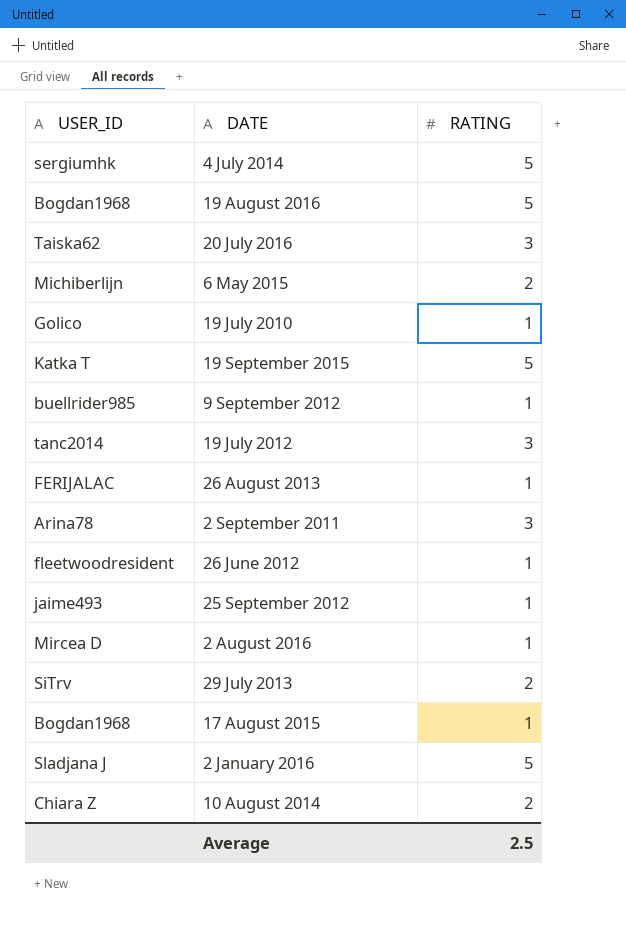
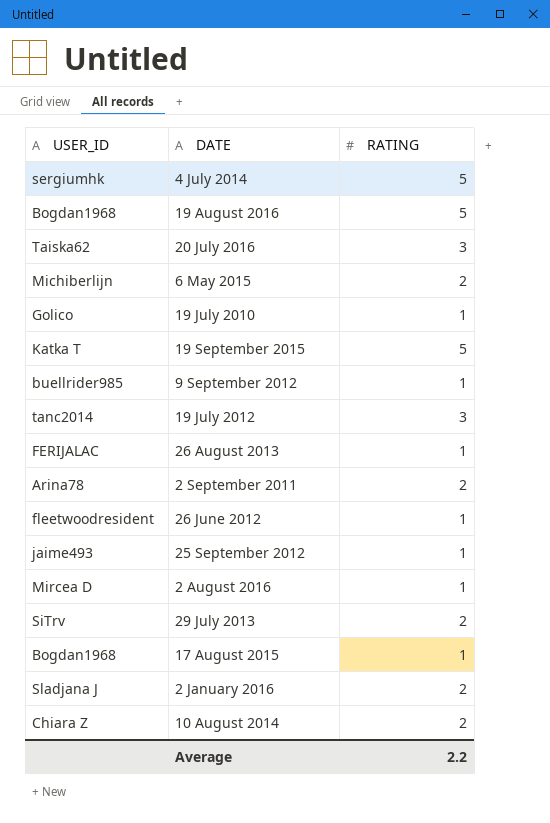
2 September 2011 | RATING: 3 -> 2
2 January 2016 | RATING: 5 -> 2
Average | RATING: 2.5 -> 2.2

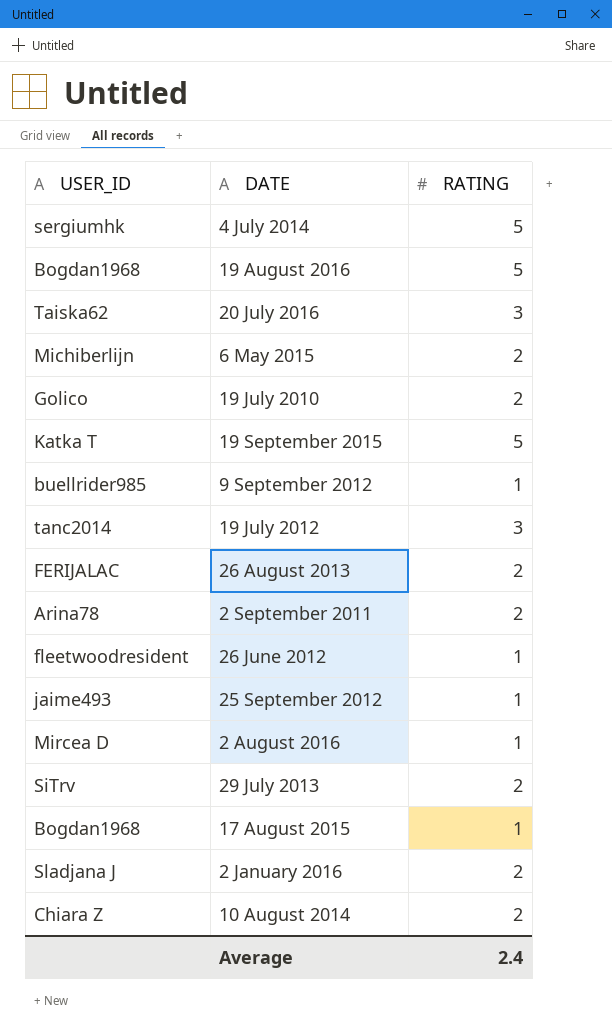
19 July 2010 | RATING: 1 -> 2
26 August 2013 | RATING: 1 -> 2
Average | RATING: 2.2 -> 2.4

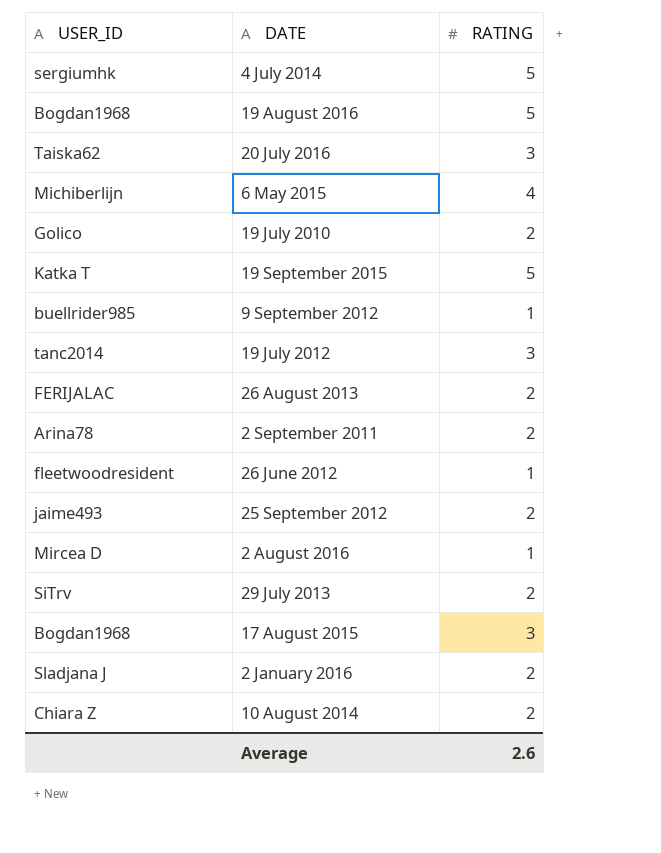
6 May 2015 | RATING: 2 -> 4
25 September 2012 | RATING: 1 -> 2
17 August 2015 | RATING: 1 -> 3
Average | RATING: 2.4 -> 2.6

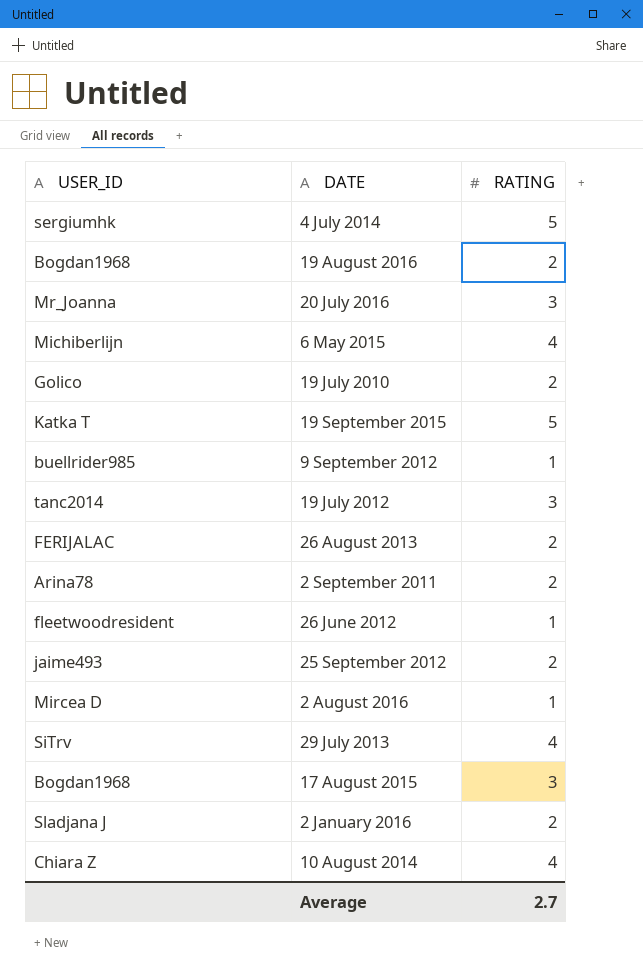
19 August 2016 | RATING: 5 -> 2
20 July 2016 | USER_ID: Taiska62 -> Mr_Joanna
29 July 2013 | RATING: 2 -> 4
10 August 2014 | RATING: 2 -> 4
Average | RATING: 2.6 -> 2.7

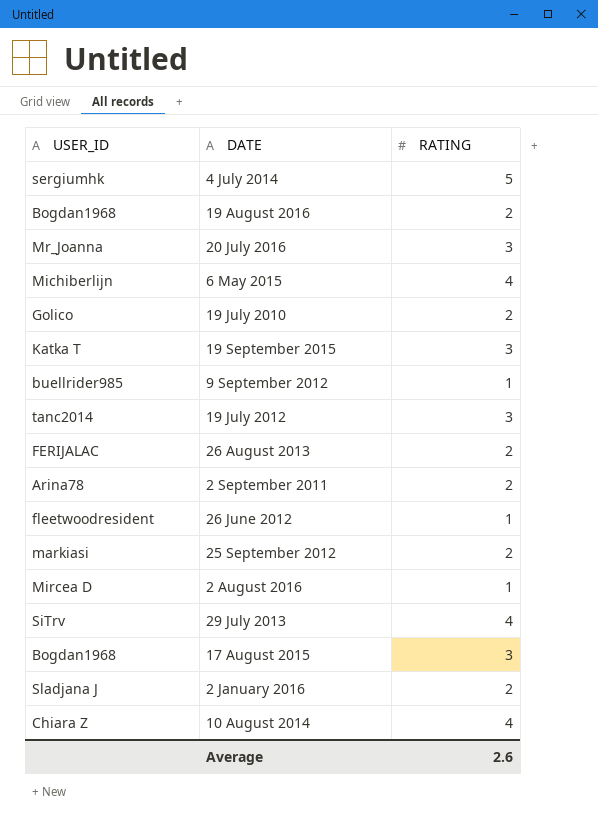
19 September 2015 | RATING: 5 -> 3
25 September 2012 | USER_ID: jaime493 -> markiasi
Average | RATING: 2.7 -> 2.6

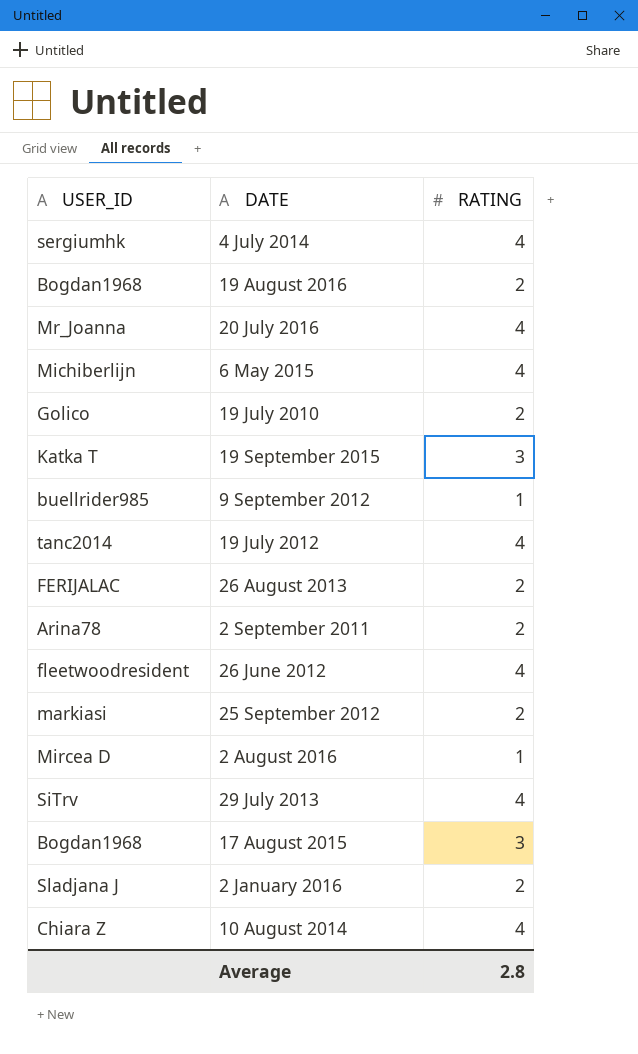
4 July 2014 | RATING: 5 -> 4
20 July 2016 | RATING: 3 -> 4
19 July 2012 | RATING: 3 -> 4
26 June 2012 | RATING: 1 -> 4
Average | RATING: 2.6 -> 2.8

